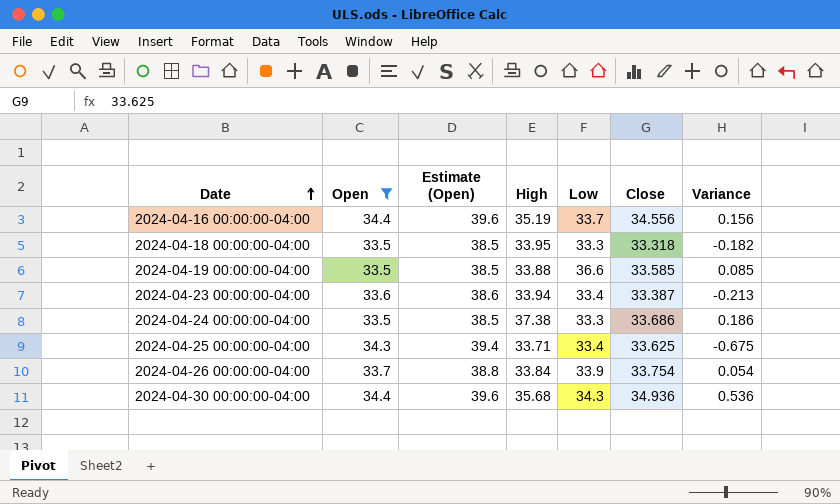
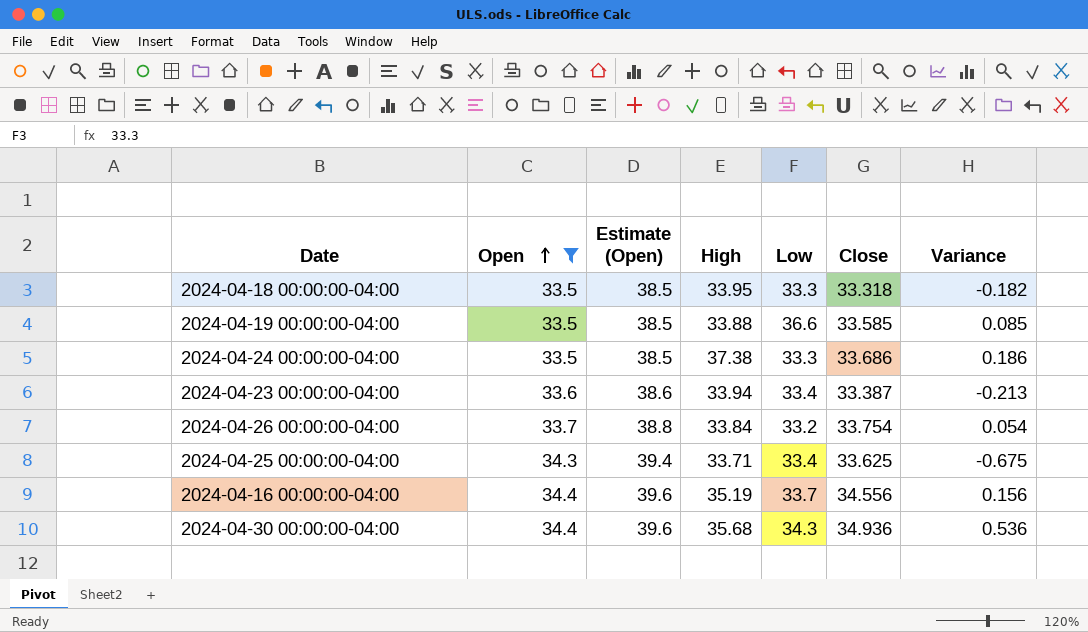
row order: Date ascending -> Open ascending
2024-04-26 00:00:00-04:00 | Low: 33.9 -> 33.2

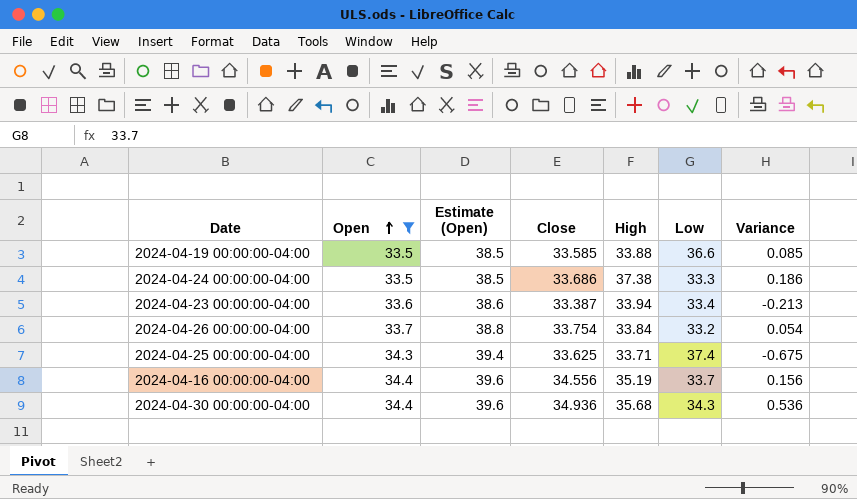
column Close | position: 6 -> 4
row 2024-04-18 00:00:00-04:00: 33.5 | 38.5 | 33.95 | 33.3 | 33.318 | -0.182 -> none
2024-04-25 00:00:00-04:00 | Low: 33.4 -> 37.4

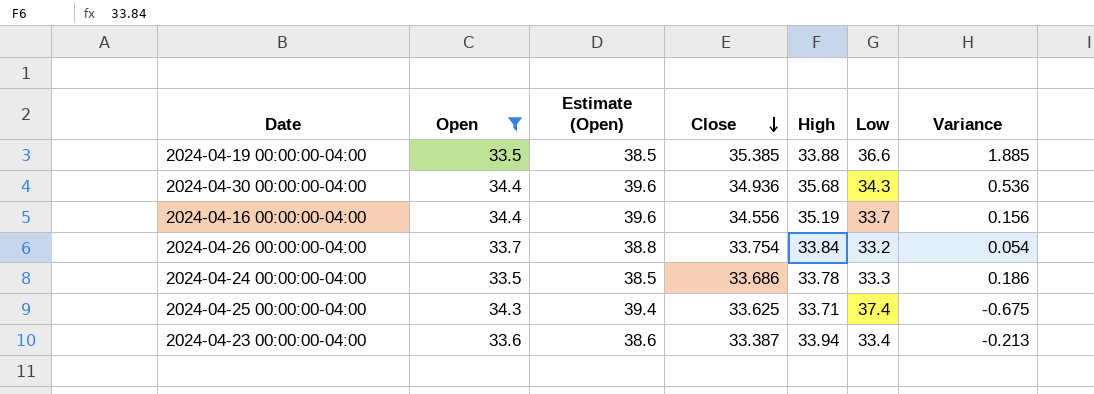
row order: Open ascending -> Close descending
2024-04-19 00:00:00-04:00 | Close: 33.585 -> 35.385
2024-04-19 00:00:00-04:00 | Variance: 0.085 -> 1.885
2024-04-24 00:00:00-04:00 | High: 37.38 -> 33.78

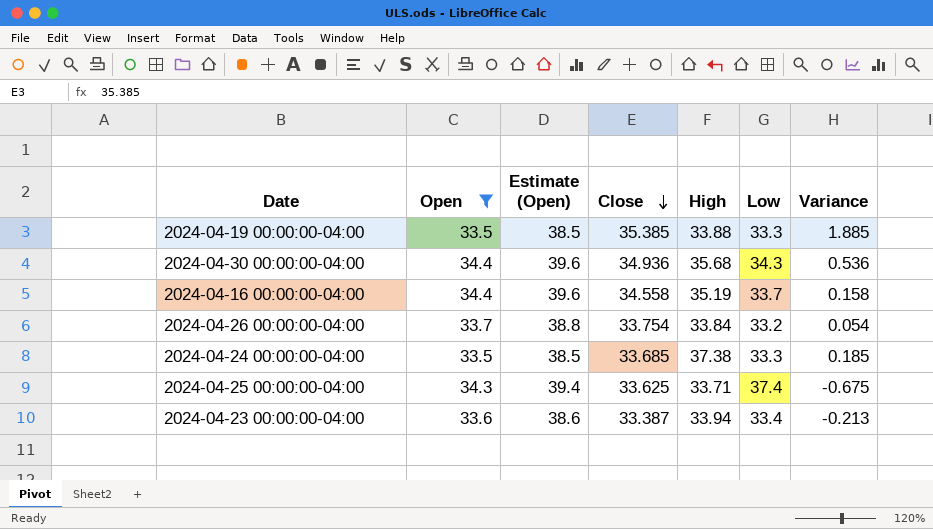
2024-04-19 00:00:00-04:00 | Low: 36.6 -> 33.3
2024-04-16 00:00:00-04:00 | Close: 34.556 -> 34.558
2024-04-16 00:00:00-04:00 | Variance: 0.156 -> 0.158
2024-04-24 00:00:00-04:00 | Close: 33.686 -> 33.685
2024-04-24 00:00:00-04:00 | High: 33.78 -> 37.38
2024-04-24 00:00:00-04:00 | Variance: 0.186 -> 0.185

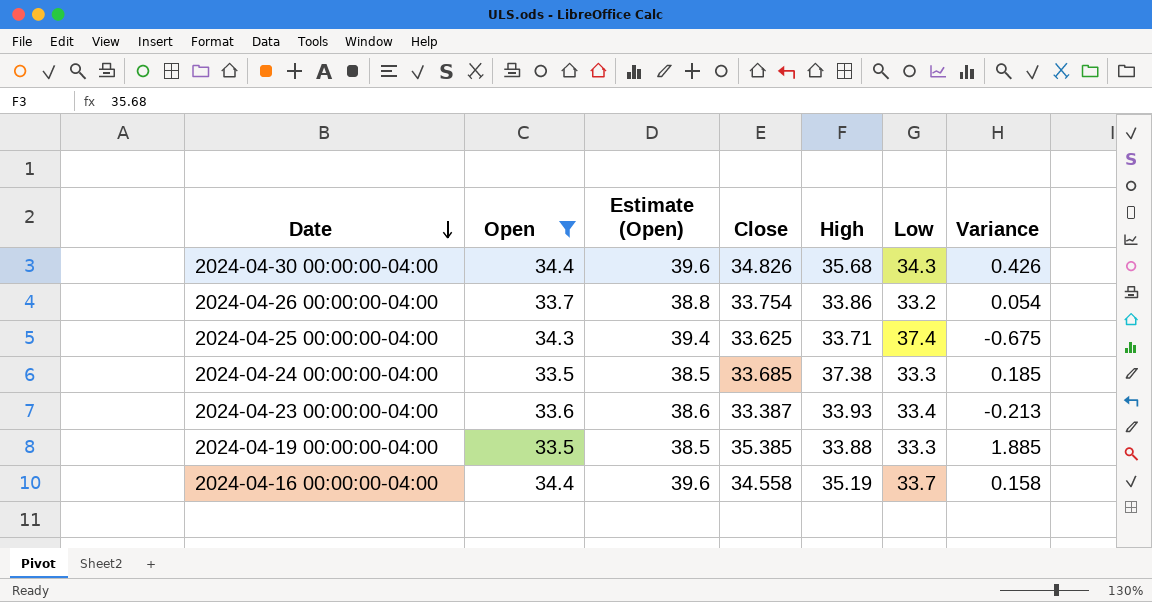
row order: Close descending -> Date descending
2024-04-30 00:00:00-04:00 | Close: 34.936 -> 34.826
2024-04-30 00:00:00-04:00 | Variance: 0.536 -> 0.426
2024-04-26 00:00:00-04:00 | High: 33.84 -> 33.86
2024-04-23 00:00:00-04:00 | High: 33.94 -> 33.93

